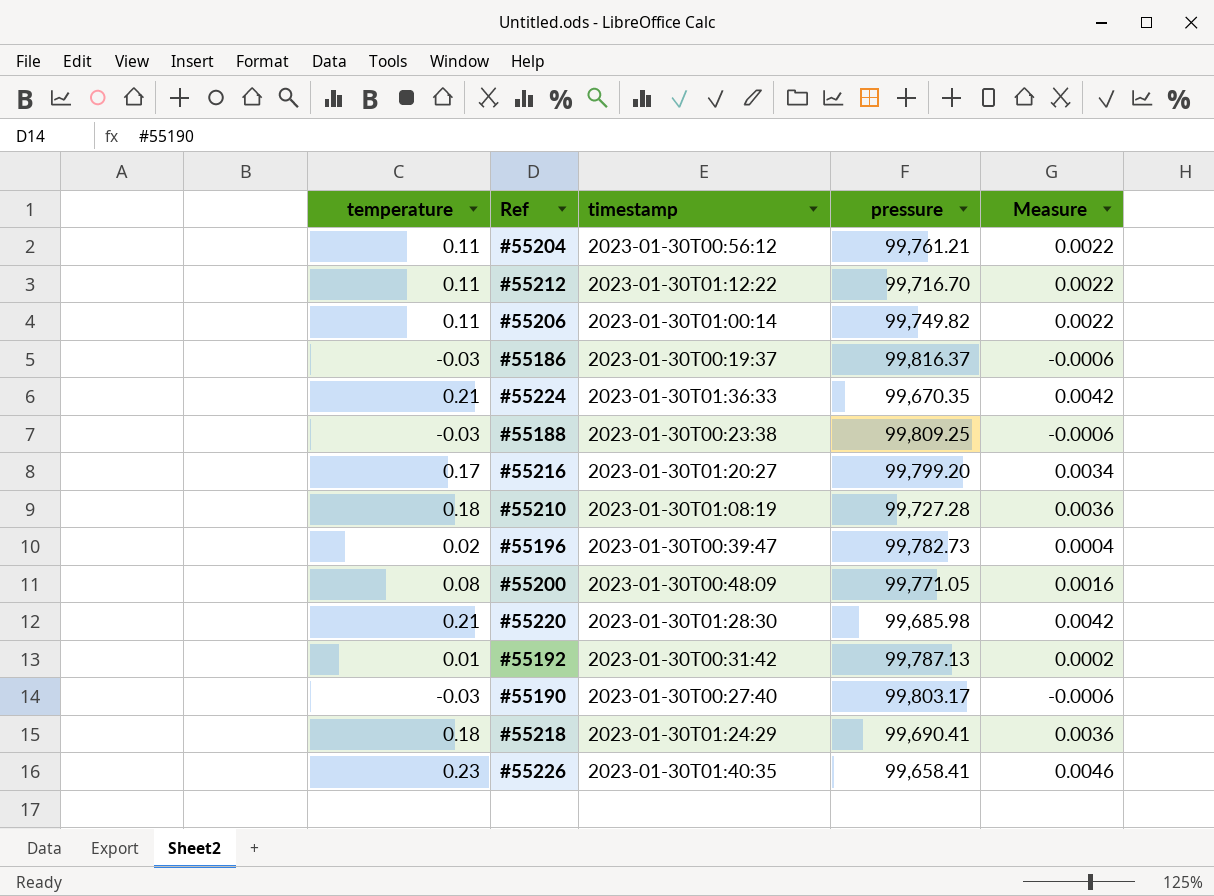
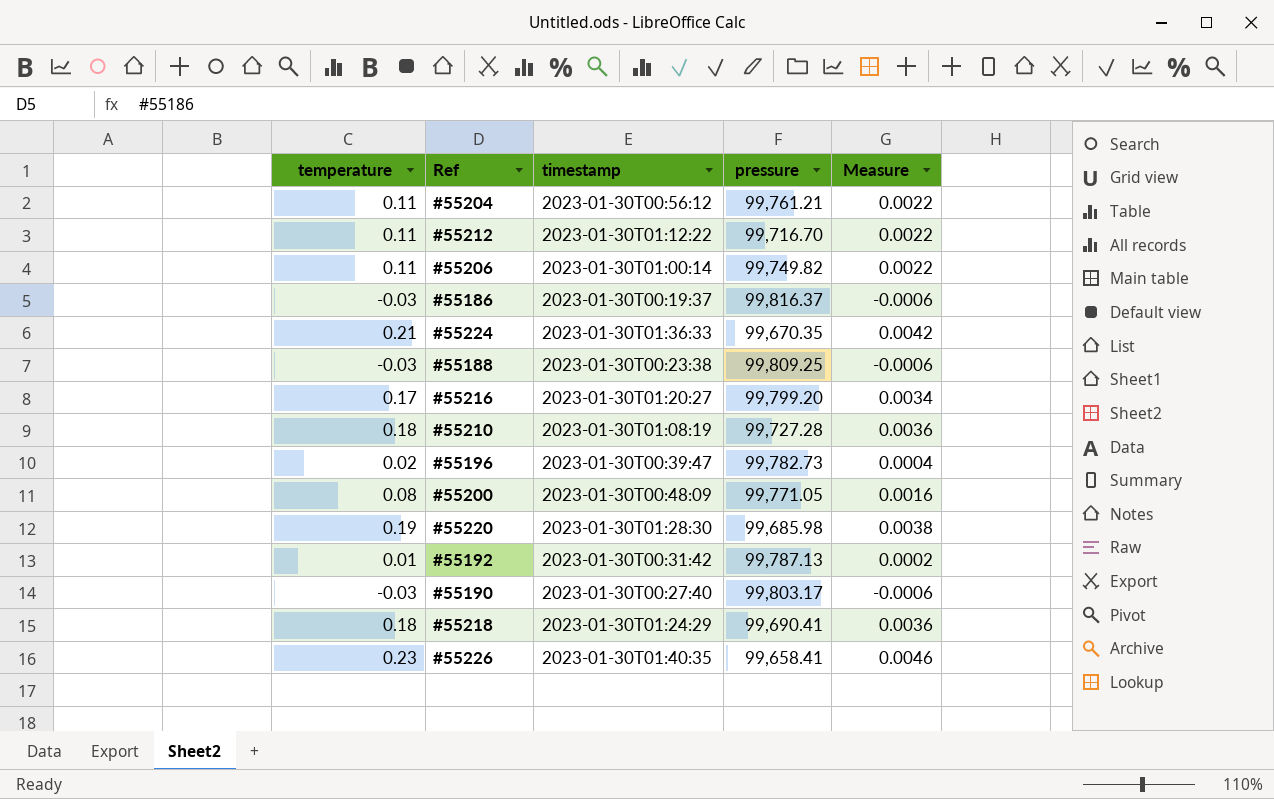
#55220 | temperature: 0.21 -> 0.19
#55220 | Measure: 0.0042 -> 0.0038

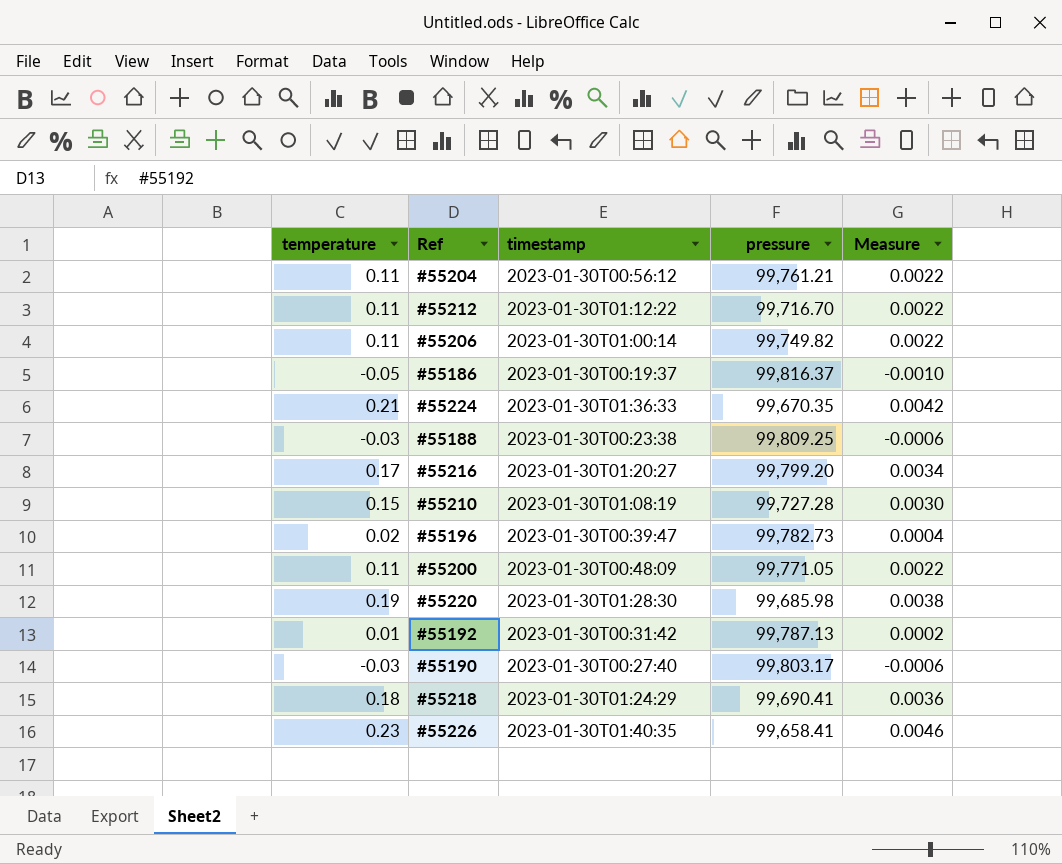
#55186 | temperature: -0.03 -> -0.05
#55186 | Measure: -0.0006 -> -0.0010
#55210 | temperature: 0.18 -> 0.15
#55210 | Measure: 0.0036 -> 0.0030
#55200 | temperature: 0.08 -> 0.11
#55200 | Measure: 0.0016 -> 0.0022

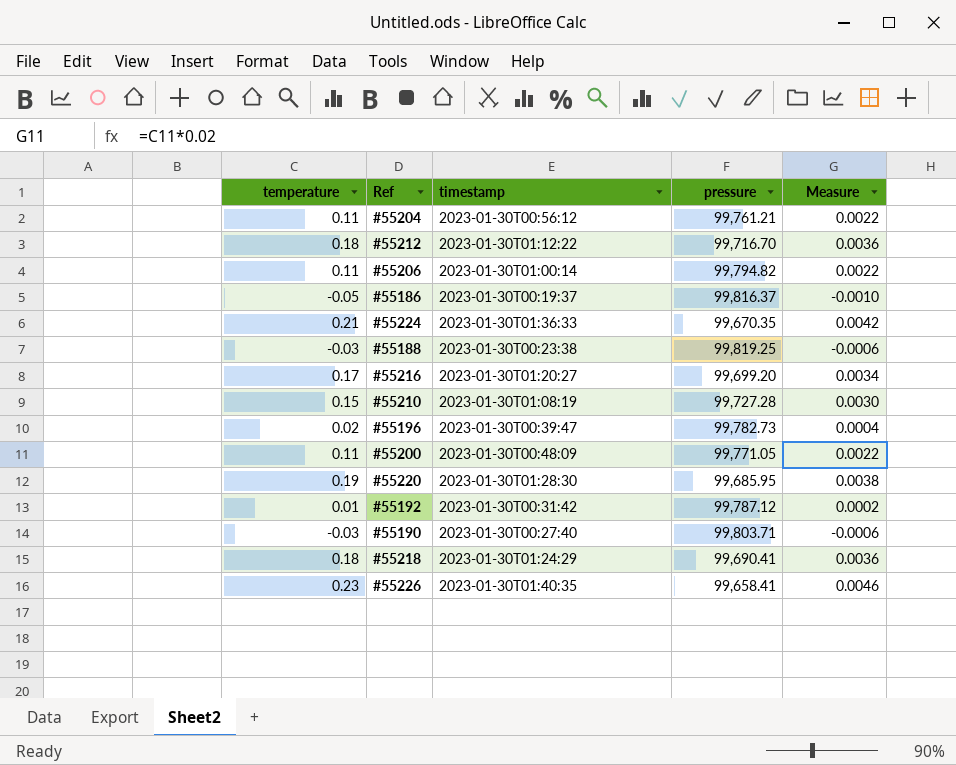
#55212 | temperature: 0.11 -> 0.18
#55212 | Measure: 0.0022 -> 0.0036
#55206 | pressure: 99,749.82 -> 99,794.82
#55188 | pressure: 99,809.25 -> 99,819.25
#55216 | pressure: 99,799.20 -> 99,699.20
#55220 | pressure: 99,685.98 -> 99,685.95
#55192 | pressure: 99,787.13 -> 99,787.12
#55190 | pressure: 99,803.17 -> 99,803.71

